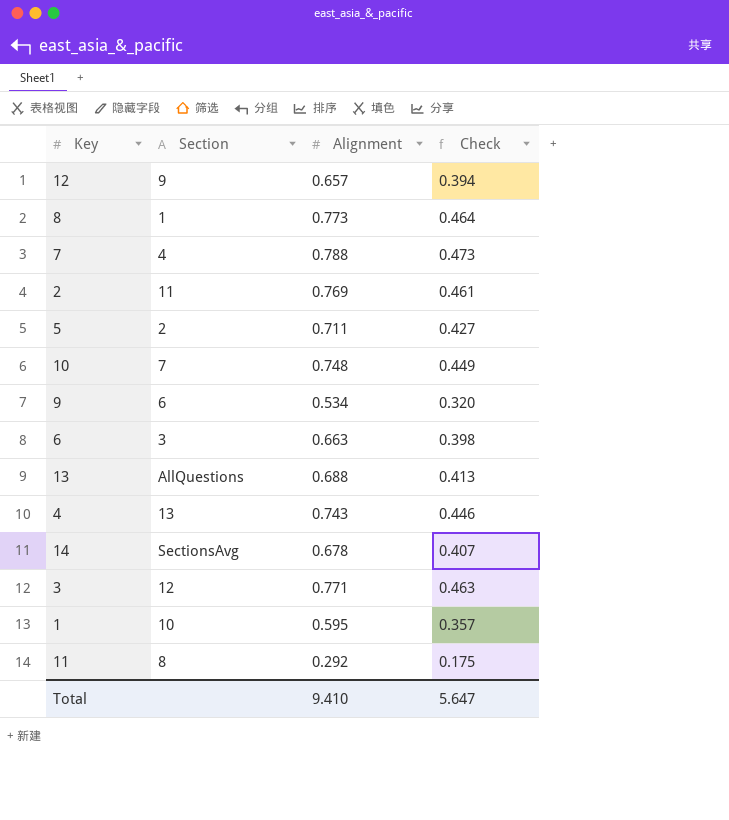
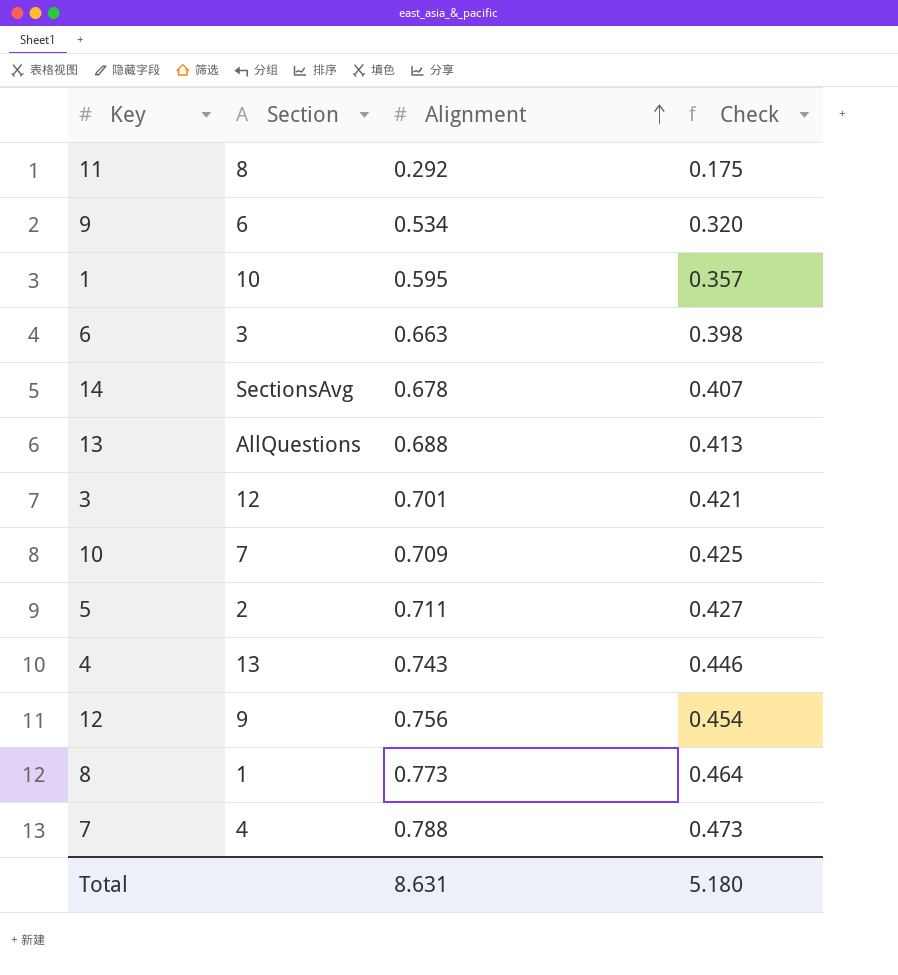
row order: none -> Alignment ascending
row 2: 11 | 0.769 | 0.461 -> none
3 | Alignment: 0.771 -> 0.701
3 | Check: 0.463 -> 0.421
10 | Alignment: 0.748 -> 0.709
10 | Check: 0.449 -> 0.425
12 | Alignment: 0.657 -> 0.756
12 | Check: 0.394 -> 0.454
Total | Alignment: 9.410 -> 8.631
Total | Check: 5.647 -> 5.180

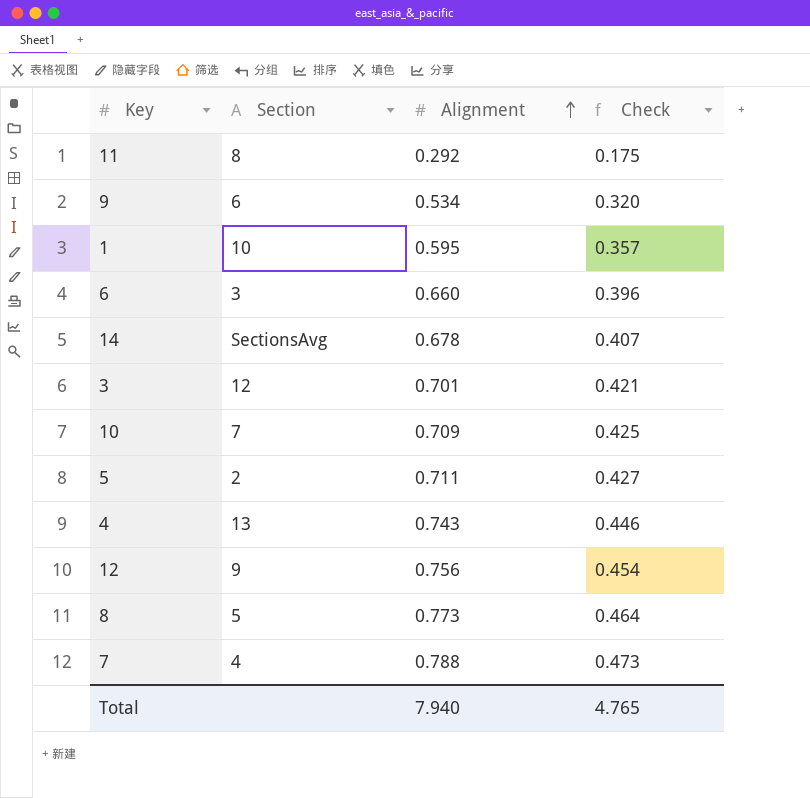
row 13: AllQuestions | 0.688 | 0.413 -> none
6 | Alignment: 0.663 -> 0.660
6 | Check: 0.398 -> 0.396
8 | Section: 1 -> 5
Total | Alignment: 8.631 -> 7.940
Total | Check: 5.180 -> 4.765

